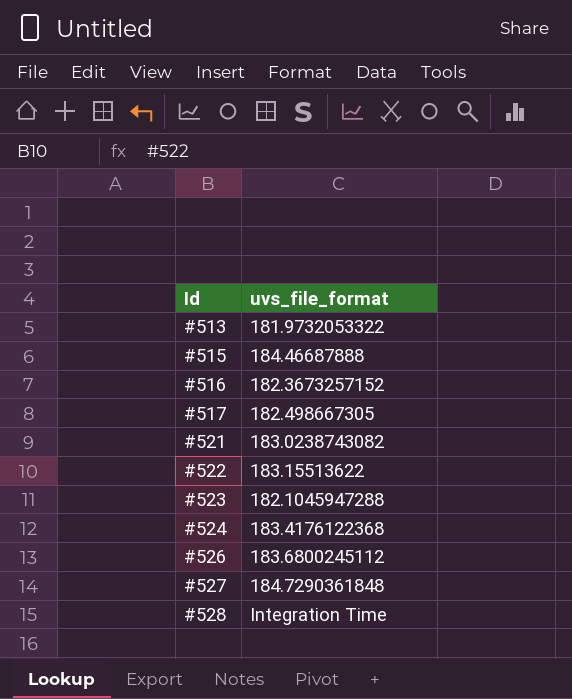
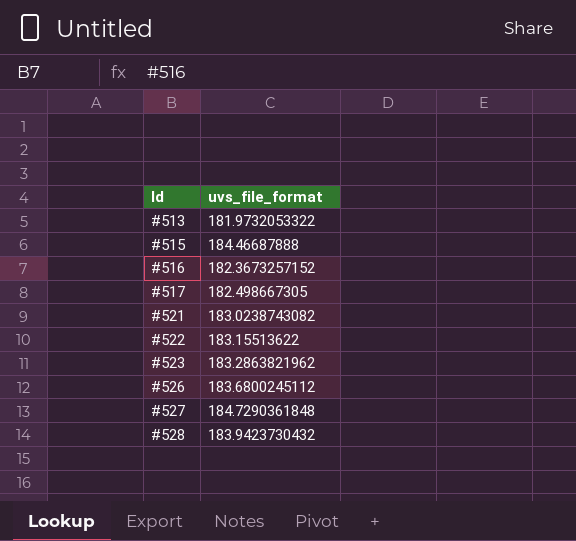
row #524: 183.4176122368 -> none
#523 | uvs_file_format: 182.1045947288 -> 183.2863821962
#528 | uvs_file_format: Integration Time -> 183.9423730432

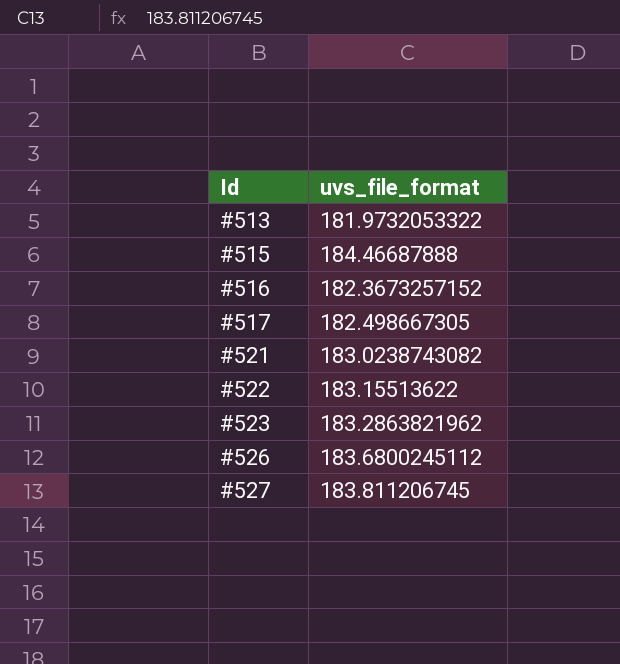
row #528: 183.9423730432 -> none
#527 | uvs_file_format: 184.7290361848 -> 183.811206745

